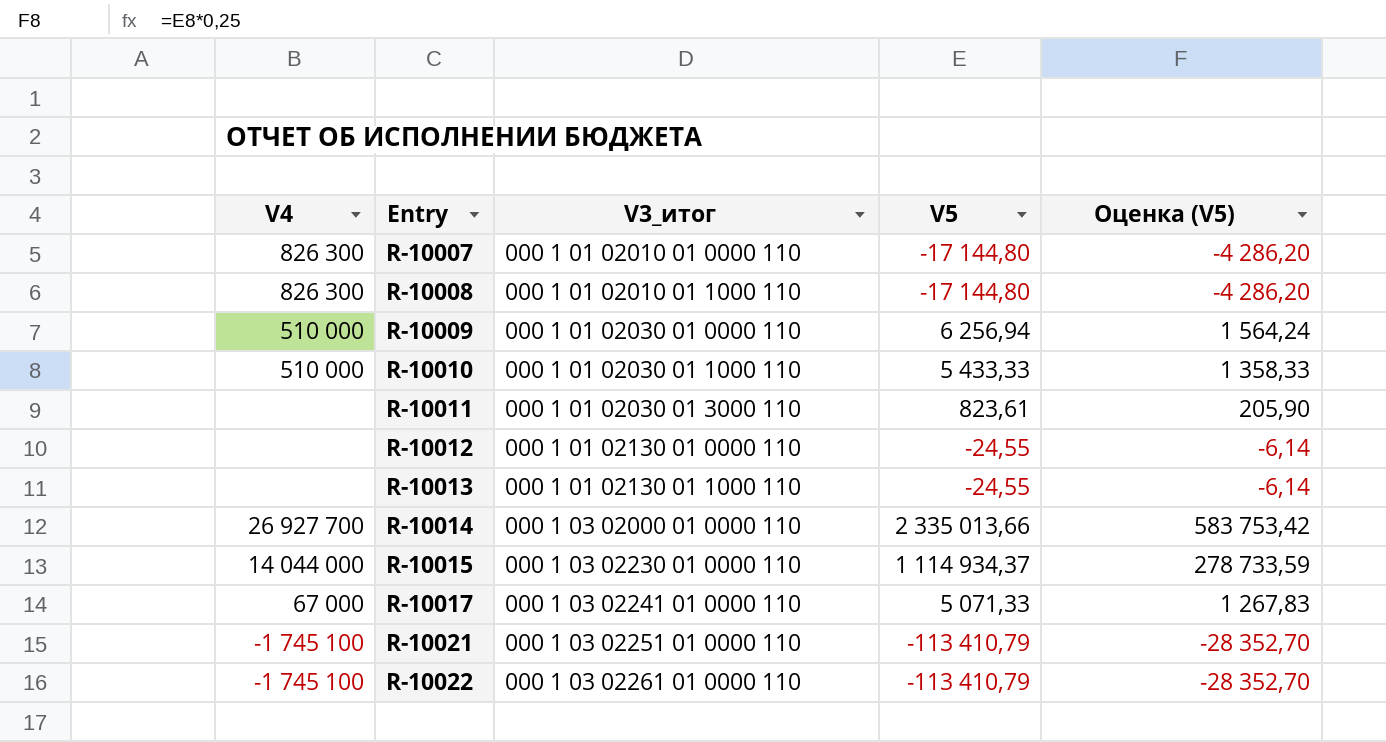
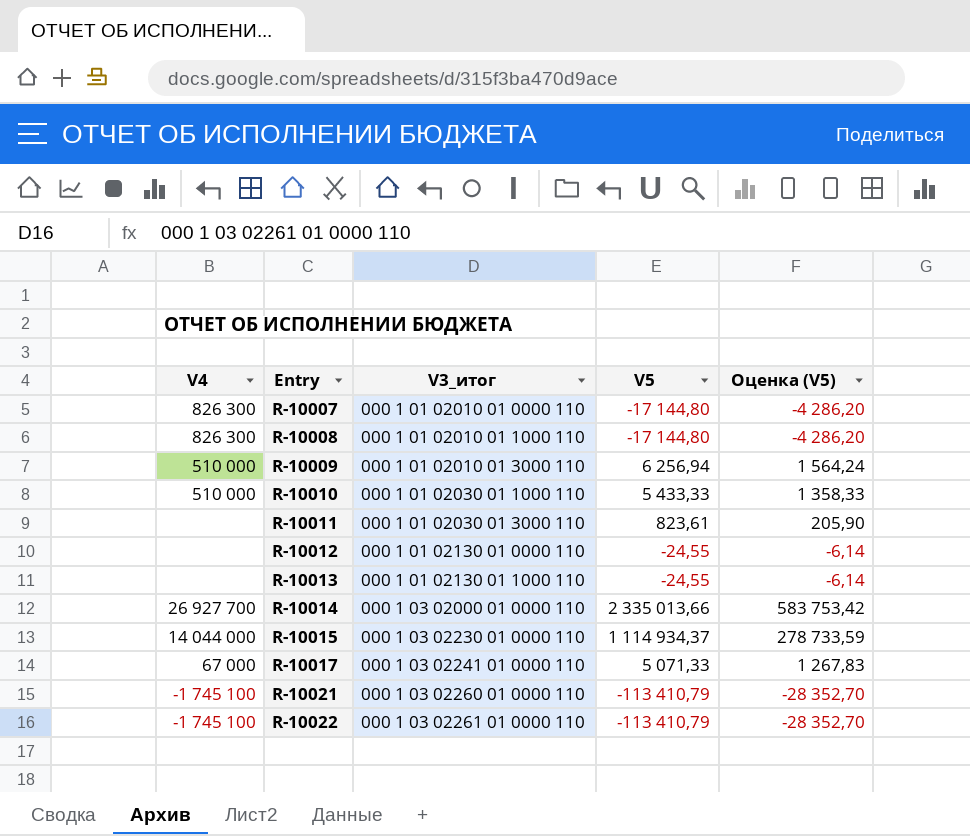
R-10009 | V3_итог: 000 1 01 02030 01 0000 110 -> 000 1 01 02010 01 3000 110
R-10021 | V3_итог: 000 1 03 02251 01 0000 110 -> 000 1 03 02260 01 0000 110

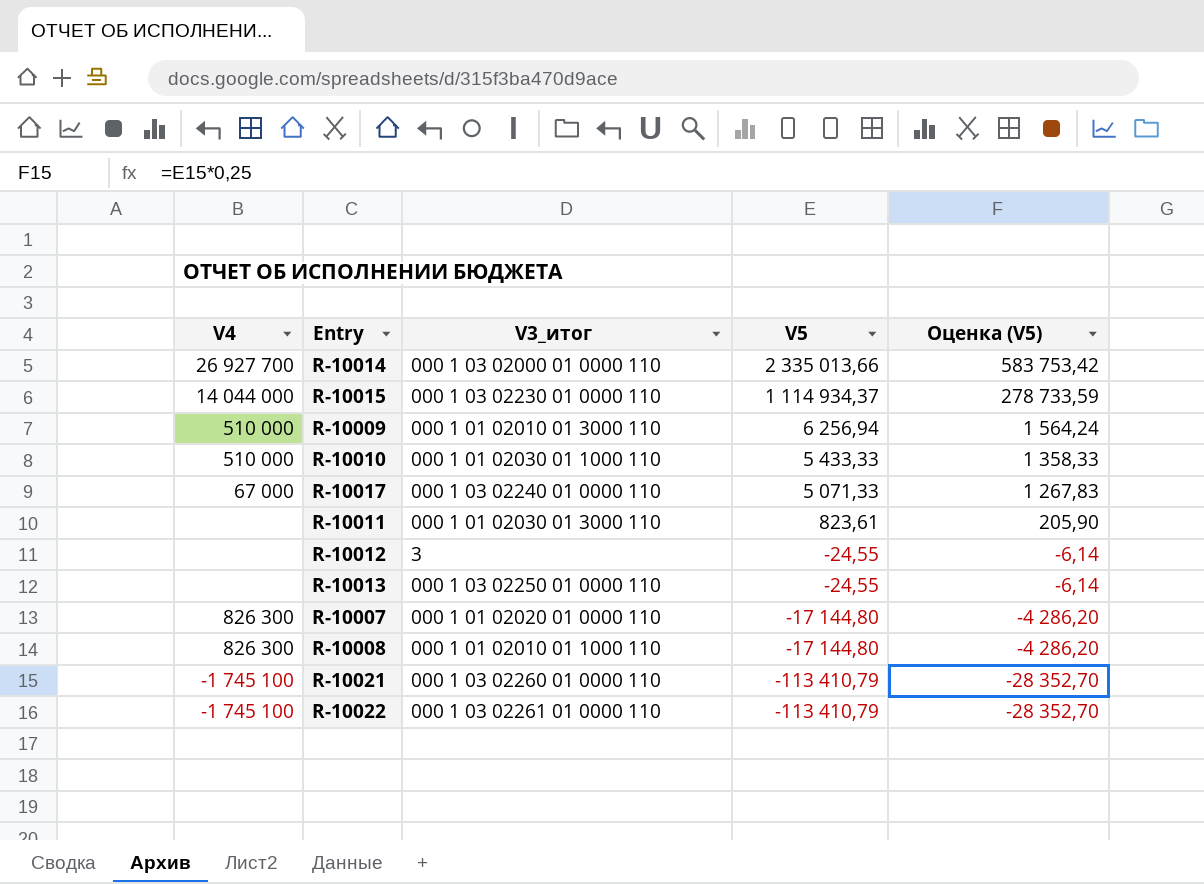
row order: Entry ascending -> V5 descending
R-10017 | V3_итог: 000 1 03 02241 01 0000 110 -> 000 1 03 02240 01 0000 110
R-10012 | V3_итог: 000 1 01 02130 01 0000 110 -> 3
R-10013 | V3_итог: 000 1 01 02130 01 1000 110 -> 000 1 03 02250 01 0000 110
R-10007 | V3_итог: 000 1 01 02010 01 0000 110 -> 000 1 01 02020 01 0000 110

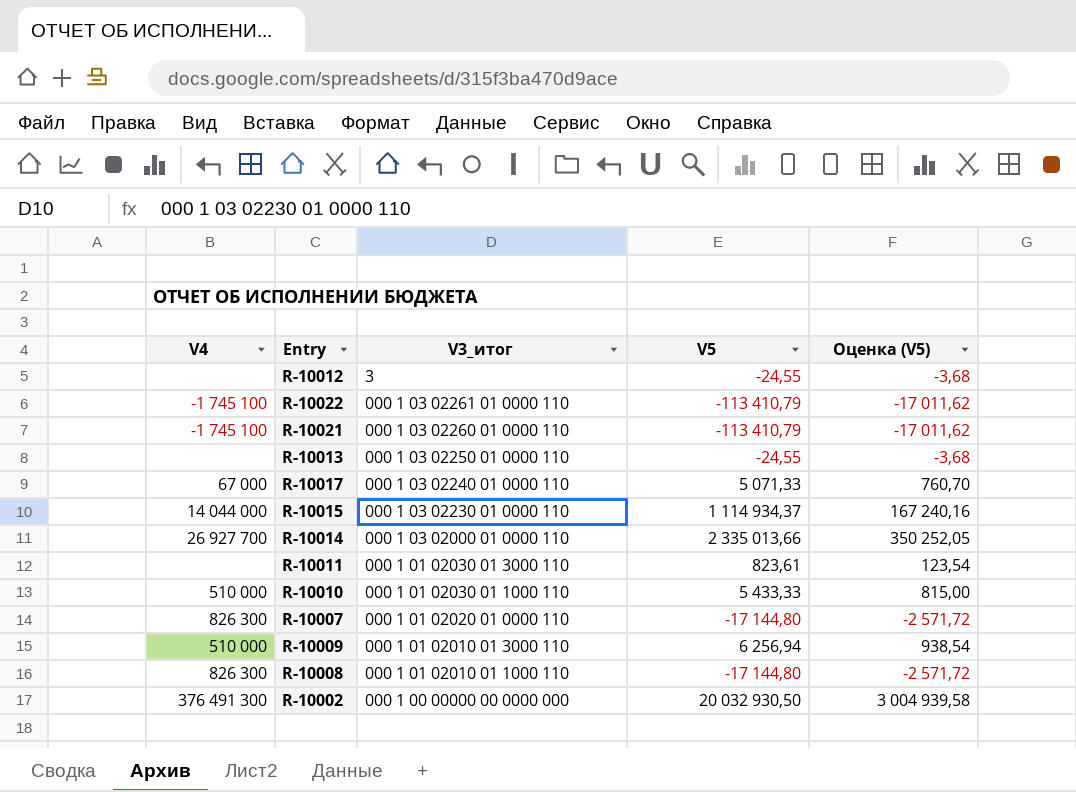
row order: V5 descending -> V3_итог descending
column Оценка (V5) | formula: [V5] * 0,25 -> [V5] * 0,15
row R-10002: none -> 376 491 300 | 000 1 00 00000 00 0000 000 | 20 032 930,50 | 3 004 939,58

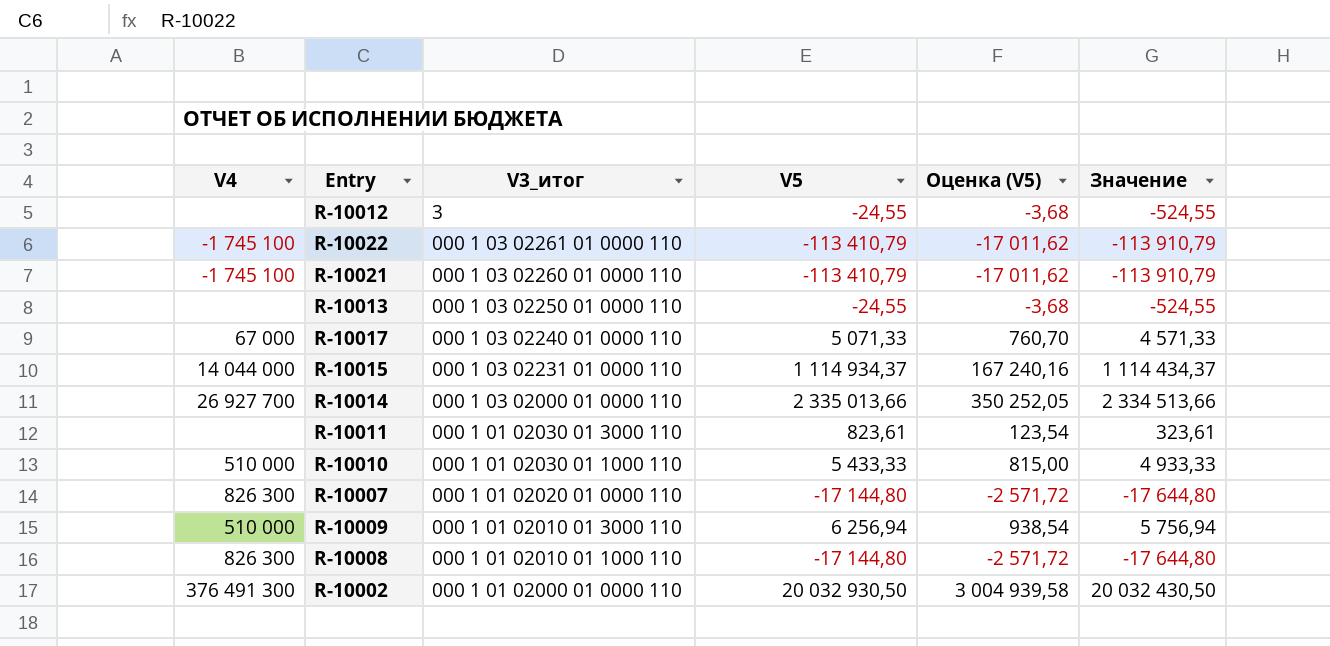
column Значение | formula: none -> [V5] - 500
R-10015 | V3_итог: 000 1 03 02230 01 0000 110 -> 000 1 03 02231 01 0000 110
R-10002 | V3_итог: 000 1 00 00000 00 0000 000 -> 000 1 01 02000 01 0000 110

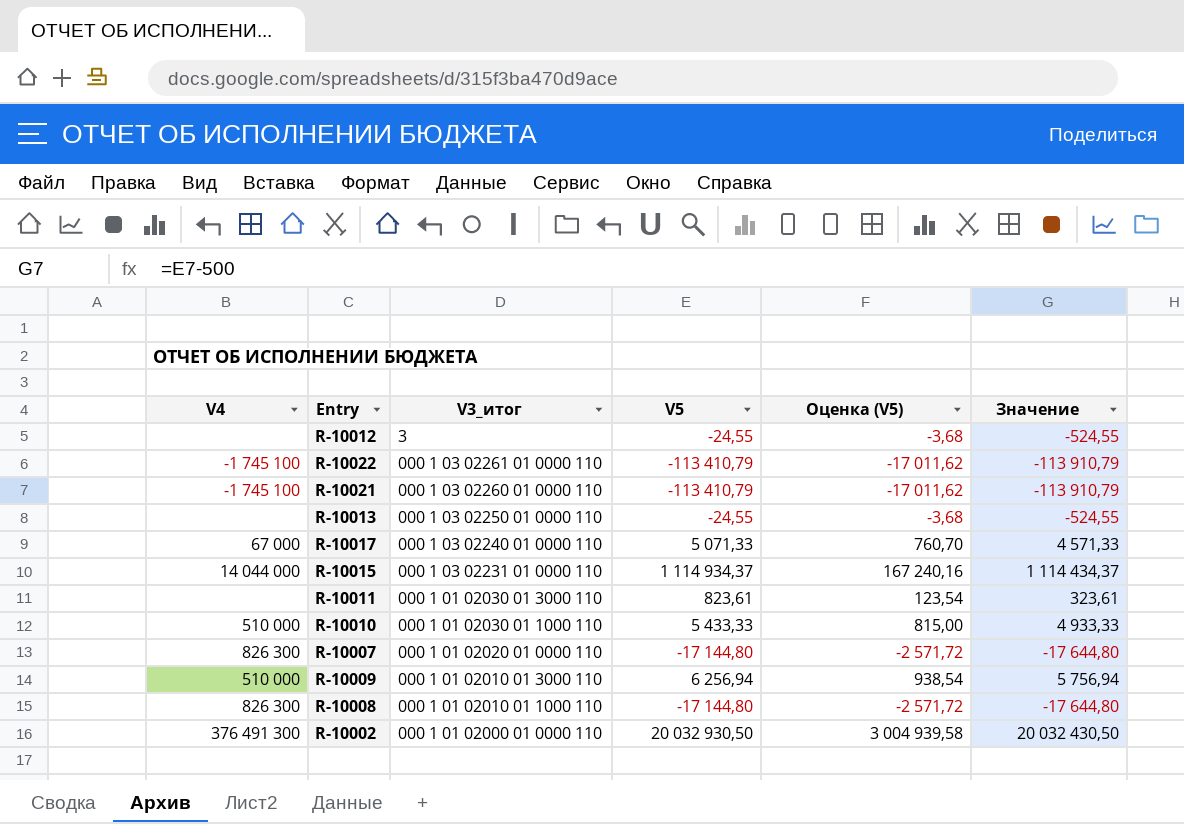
row R-10014: 26 927 700 | 000 1 03 02000 01 0000 110 | 2 335 013,66 | 350 252,05 | 2 334 513,66 -> none

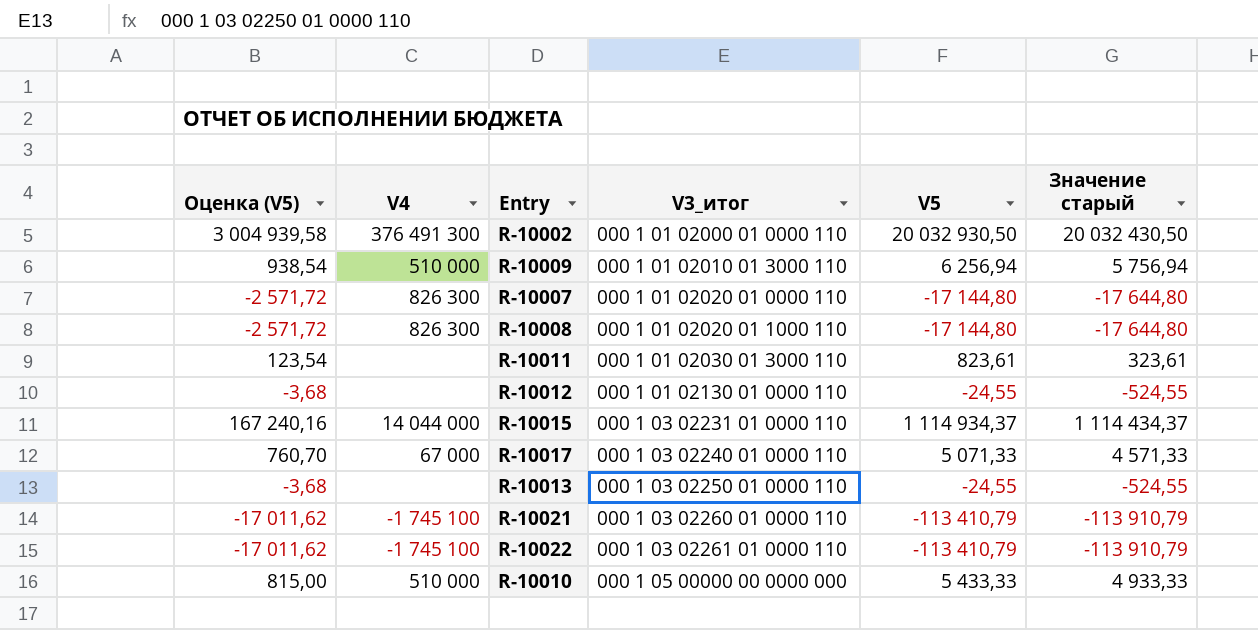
row order: V3_итог descending -> V3_итог ascending
column Оценка (V5) | position: 5 -> 1
column name: Значение -> Значение старый
R-10008 | V3_итог: 000 1 01 02010 01 1000 110 -> 000 1 01 02020 01 1000 110
R-10012 | V3_итог: 3 -> 000 1 01 02130 01 0000 110
R-10010 | V3_итог: 000 1 01 02030 01 1000 110 -> 000 1 05 00000 00 0000 000

